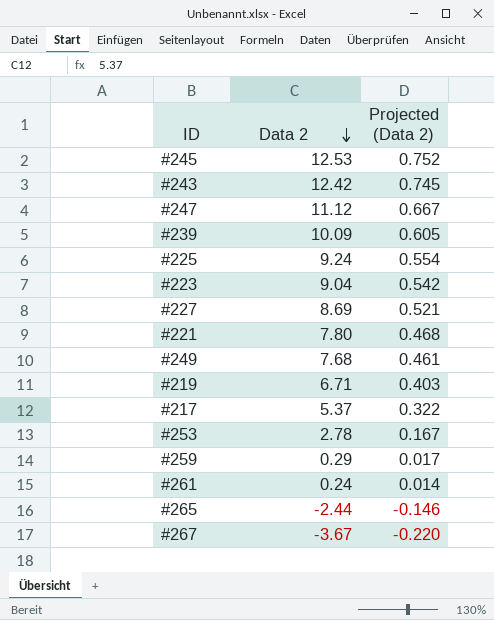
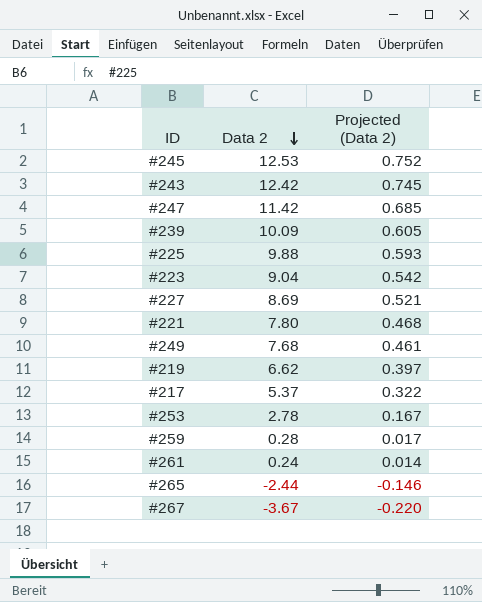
#247 | Data 2: 11.12 -> 11.42
#247 | Projected (Data 2): 0.667 -> 0.685
#225 | Data 2: 9.24 -> 9.88
#225 | Projected (Data 2): 0.554 -> 0.593
#219 | Data 2: 6.71 -> 6.62
#219 | Projected (Data 2): 0.403 -> 0.397
#259 | Data 2: 0.29 -> 0.28

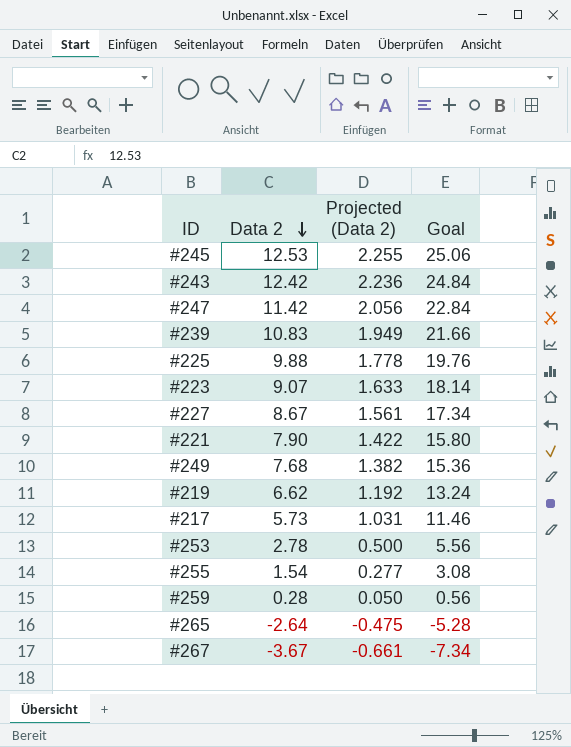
column Projected (Data 2) | formula: [Data 2] * 0.06 -> [Data 2] * 0.18
column Goal | formula: none -> [Data 2] * 2
row #261: 0.24 | 0.014 -> none
#239 | Data 2: 10.09 -> 10.83
#223 | Data 2: 9.04 -> 9.07
#227 | Data 2: 8.69 -> 8.67
#221 | Data 2: 7.80 -> 7.90
#217 | Data 2: 5.37 -> 5.73
row #255: none -> 1.54 | 0.277 | 3.08
#265 | Data 2: -2.44 -> -2.64

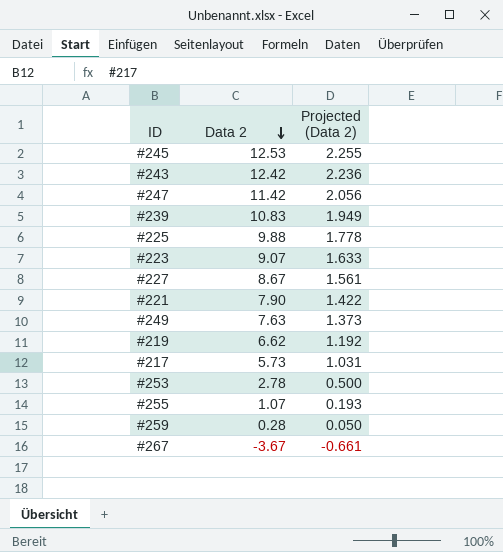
column Goal | formula: [Data 2] * 2 -> none
row #265: -2.64 | -0.475 | -5.28 -> none
#249 | Data 2: 7.68 -> 7.63
#249 | Projected (Data 2): 1.382 -> 1.373
#255 | Data 2: 1.54 -> 1.07
#255 | Projected (Data 2): 0.277 -> 0.193

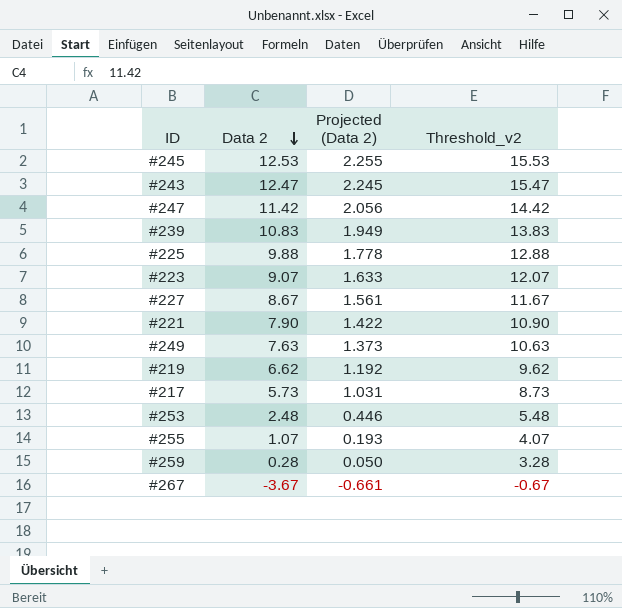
column Threshold_v2 | formula: none -> [Data 2] + 3
#243 | Data 2: 12.42 -> 12.47
#243 | Projected (Data 2): 2.236 -> 2.245
#253 | Data 2: 2.78 -> 2.48
#253 | Projected (Data 2): 0.500 -> 0.446

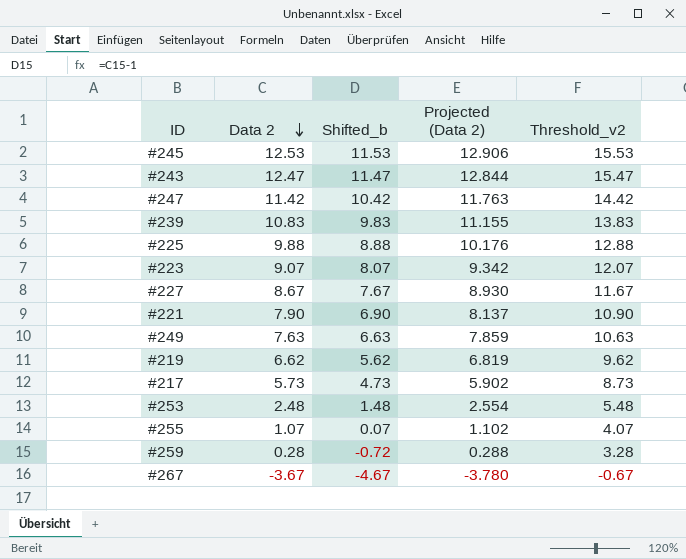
column Shifted_b | formula: none -> [Data 2] - 1
column Projected (Data 2) | formula: [Data 2] * 0.18 -> [Data 2] * 1.03

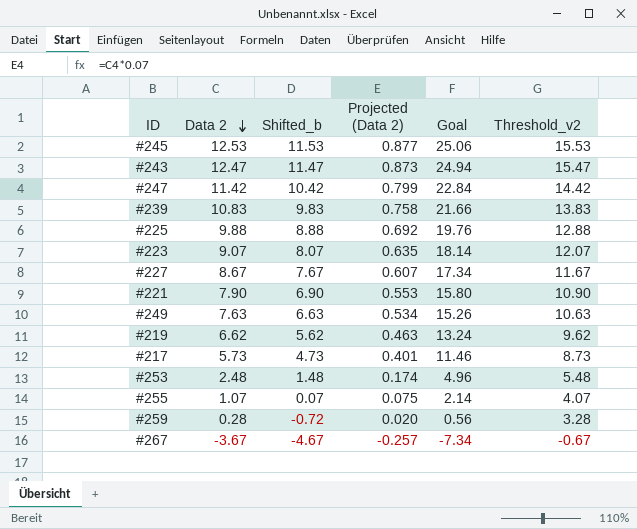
column Projected (Data 2) | formula: [Data 2] * 1.03 -> [Data 2] * 0.07
column Goal | formula: none -> [Data 2] * 2

